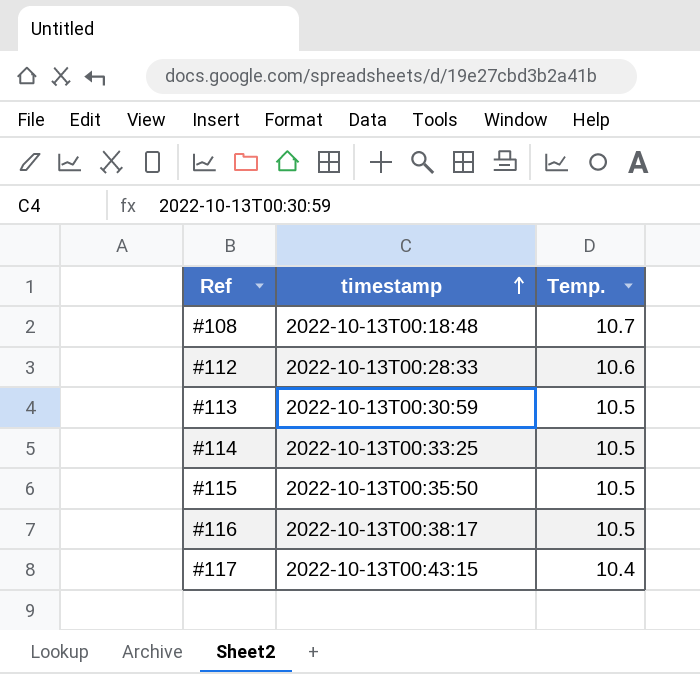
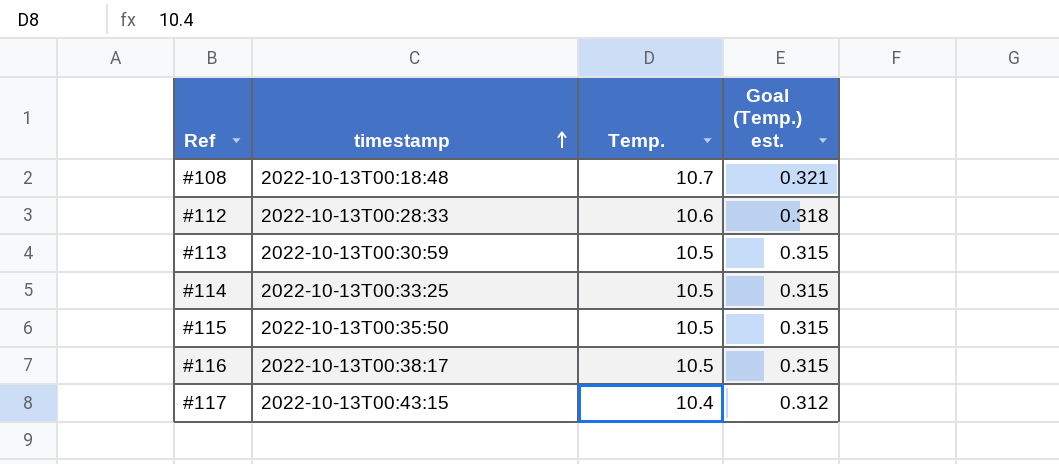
column Goal (Temp.) est. | formula: none -> [Temp.] * 0.03

